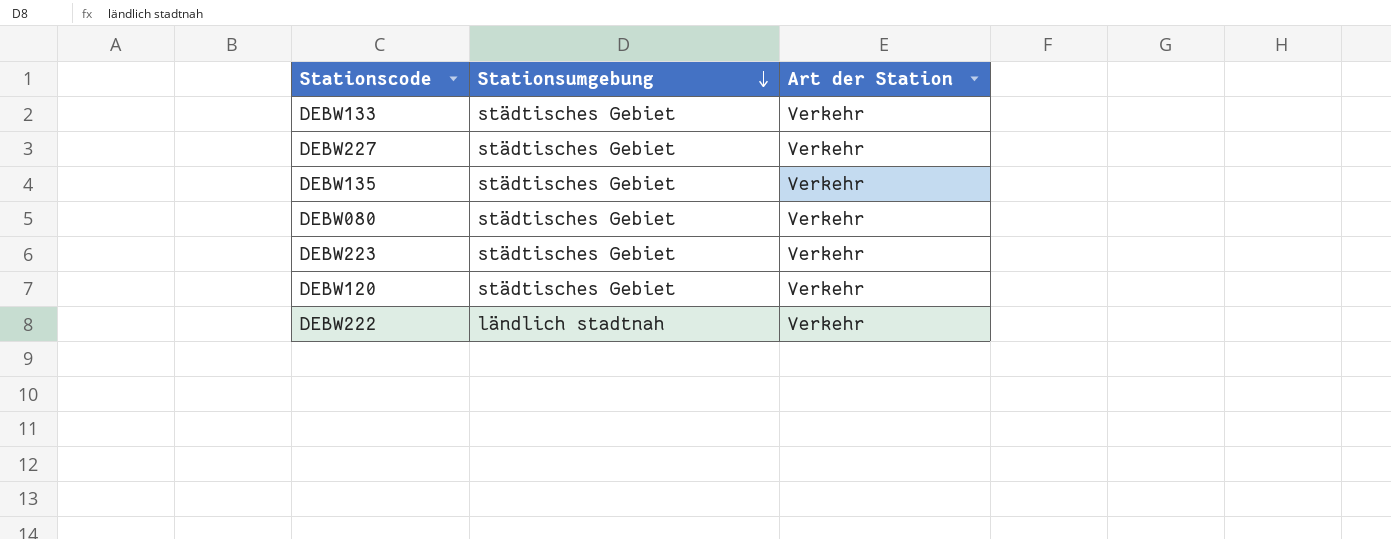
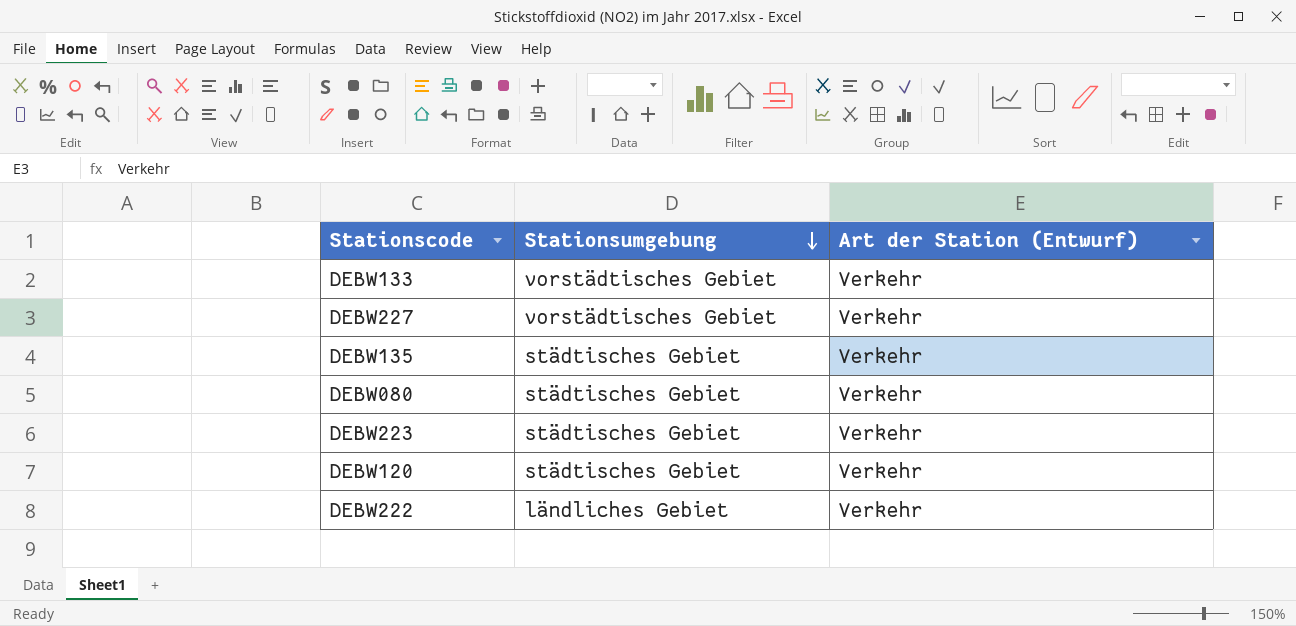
column name: Art der Station -> Art der Station (Entwurf)
DEBW133 | Stationsumgebung: städtisches Gebiet -> vorstädtisches Gebiet
DEBW227 | Stationsumgebung: städtisches Gebiet -> vorstädtisches Gebiet
DEBW222 | Stationsumgebung: ländlich stadtnah -> ländliches Gebiet

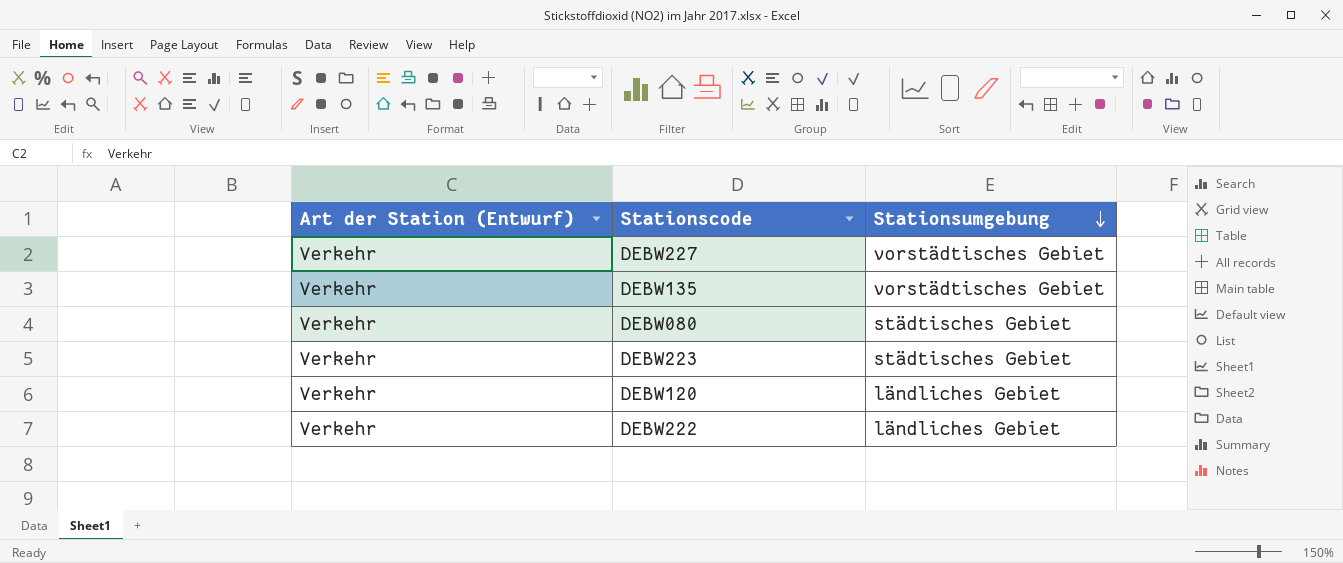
column Art der Station (Entwurf) | position: 3 -> 1
row DEBW133: vorstädtisches Gebiet | Verkehr -> none
DEBW135 | Stationsumgebung: städtisches Gebiet -> vorstädtisches Gebiet
DEBW120 | Stationsumgebung: städtisches Gebiet -> ländliches Gebiet

